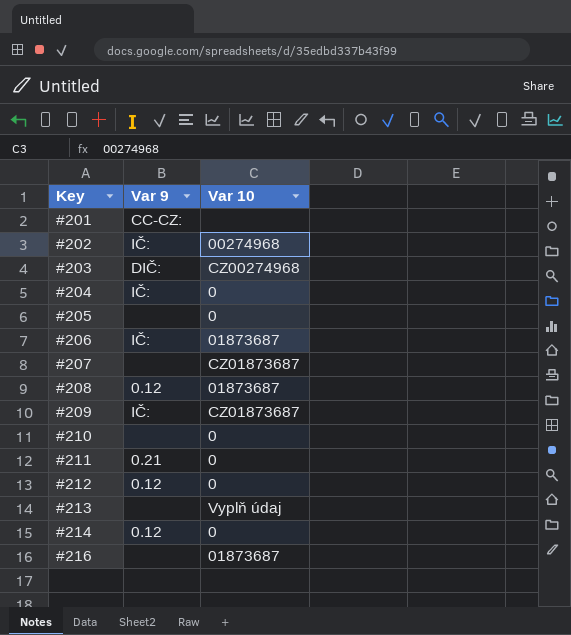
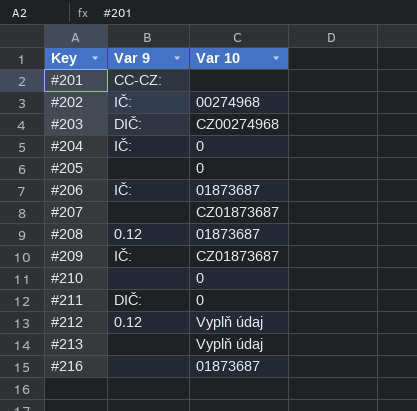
row #214: 0.12 | 0 -> none
#211 | Var 9: 0.21 -> DIČ:
#212 | Var 10: 0 -> Vyplň údaj

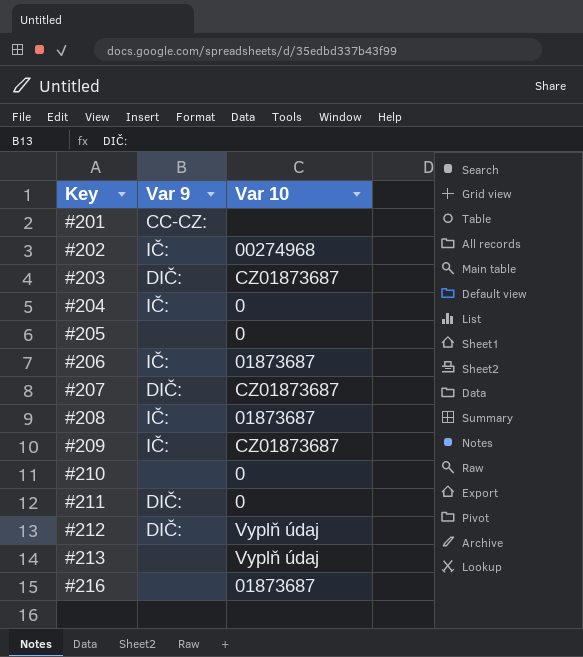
#203 | Var 10: CZ00274968 -> CZ01873687
#207 | Var 9: none -> DIČ:
#208 | Var 9: 0.12 -> IČ:
#212 | Var 9: 0.12 -> DIČ:

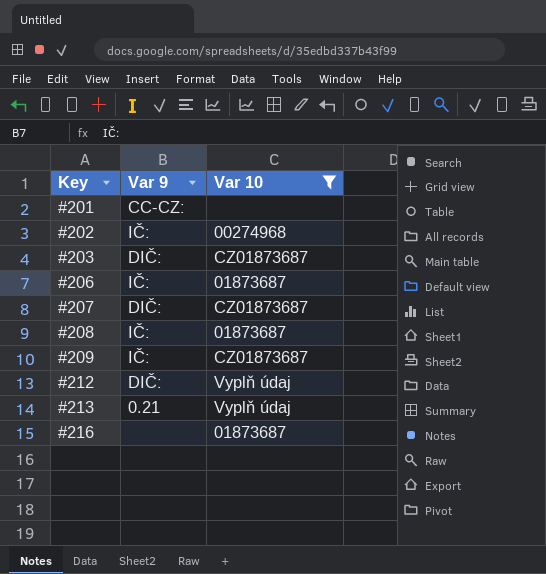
filter: none -> Var 10 != 0
#213 | Var 9: none -> 0.21

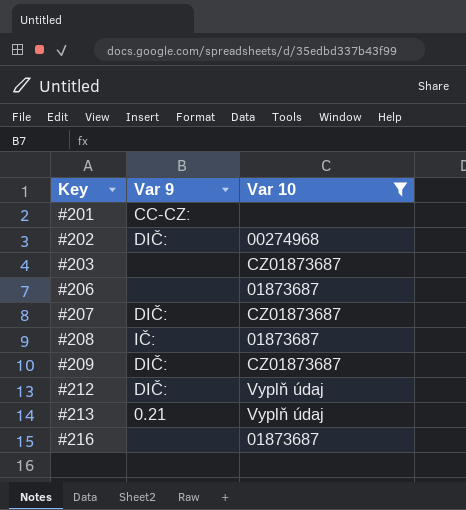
#202 | Var 9: IČ: -> DIČ:
#203 | Var 9: DIČ: -> none
#206 | Var 9: IČ: -> none
#209 | Var 9: IČ: -> DIČ:

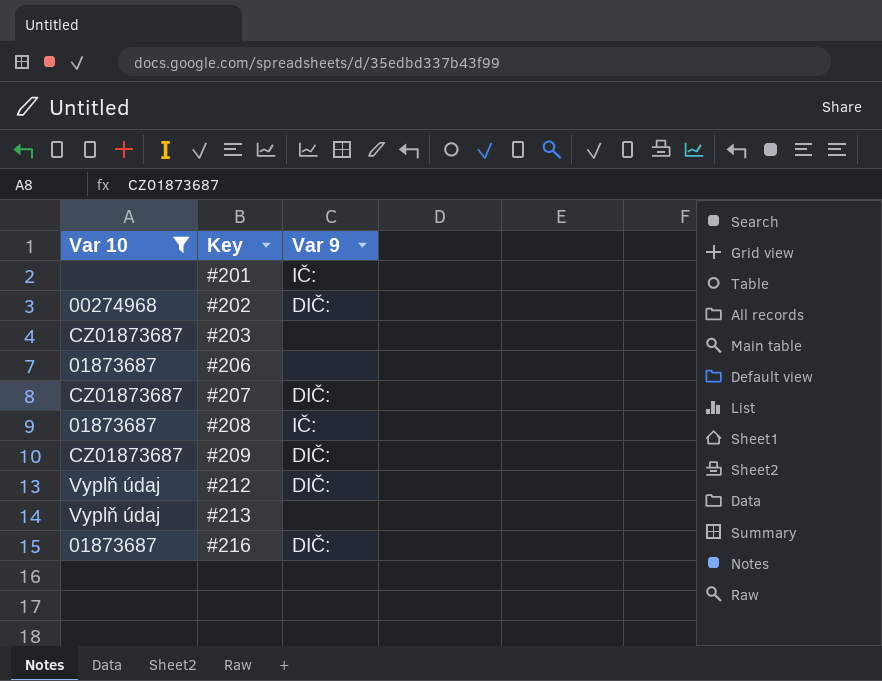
column Var 10 | position: 3 -> 1
#201 | Var 9: CC-CZ: -> IČ:
#213 | Var 9: 0.21 -> none
#216 | Var 9: none -> DIČ:

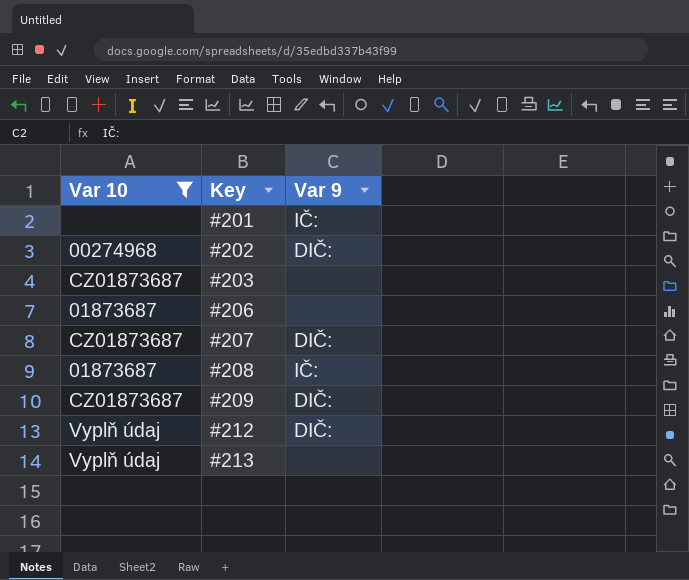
row #216: 01873687 | DIČ: -> none

